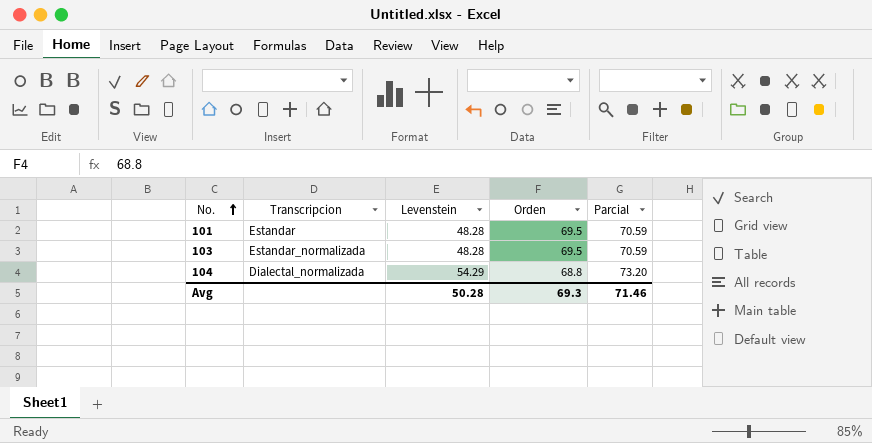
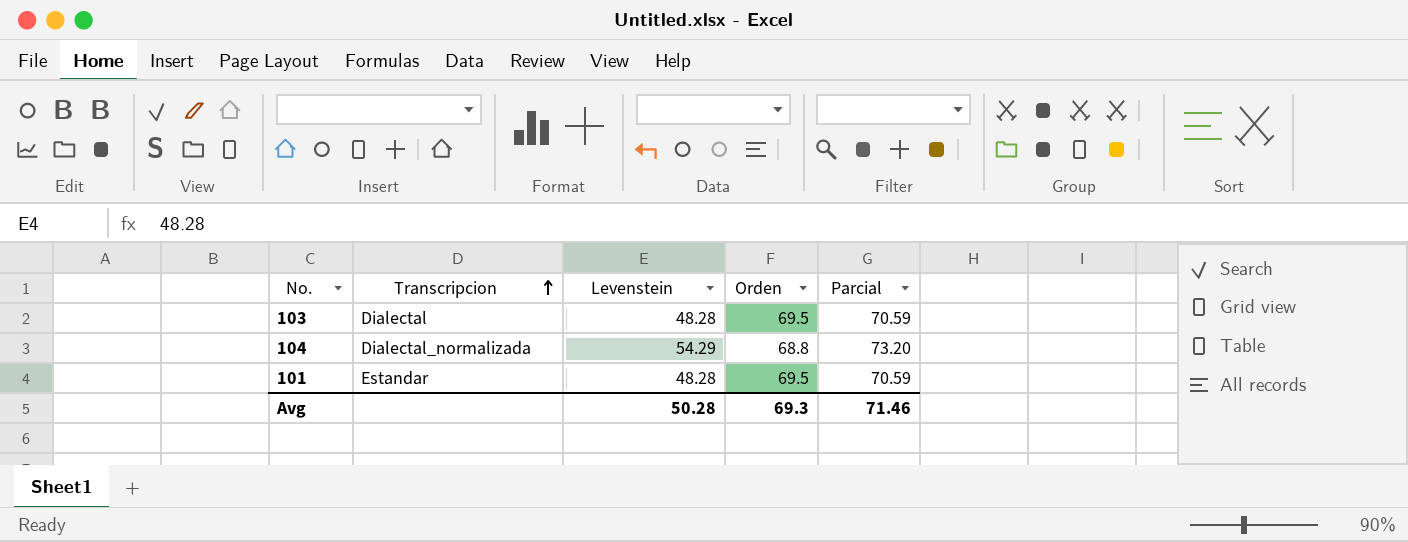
row order: No. ascending -> Transcripcion ascending
103 | Transcripcion: Estandar_normalizada -> Dialectal

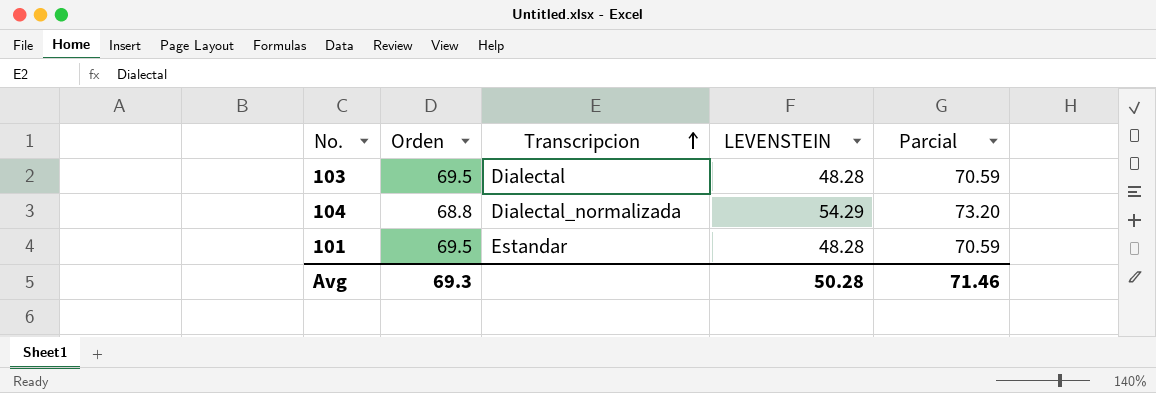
column Orden | position: 4 -> 2
column name: Levenstein -> LEVENSTEIN

